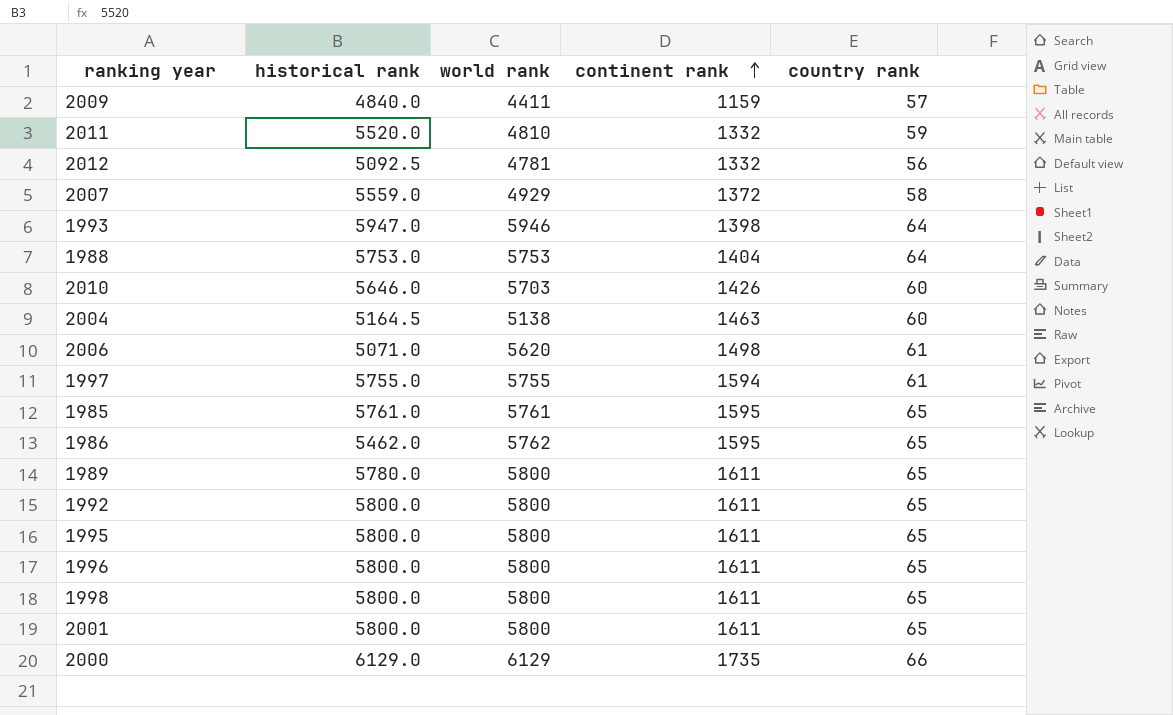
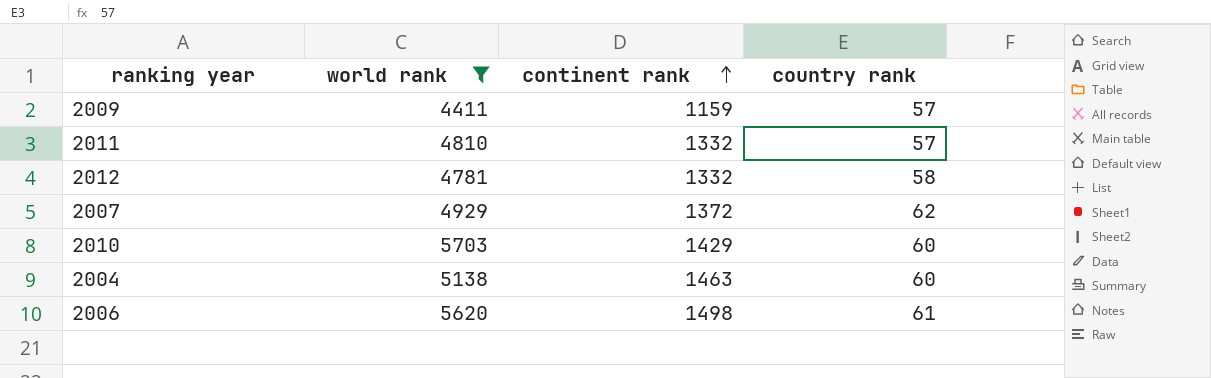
filter: none -> world rank <= 5703
column historical rank | position: 2 -> none
2011 | country rank: 59 -> 57
2012 | country rank: 56 -> 58
2007 | country rank: 58 -> 62
2010 | continent rank: 1426 -> 1429

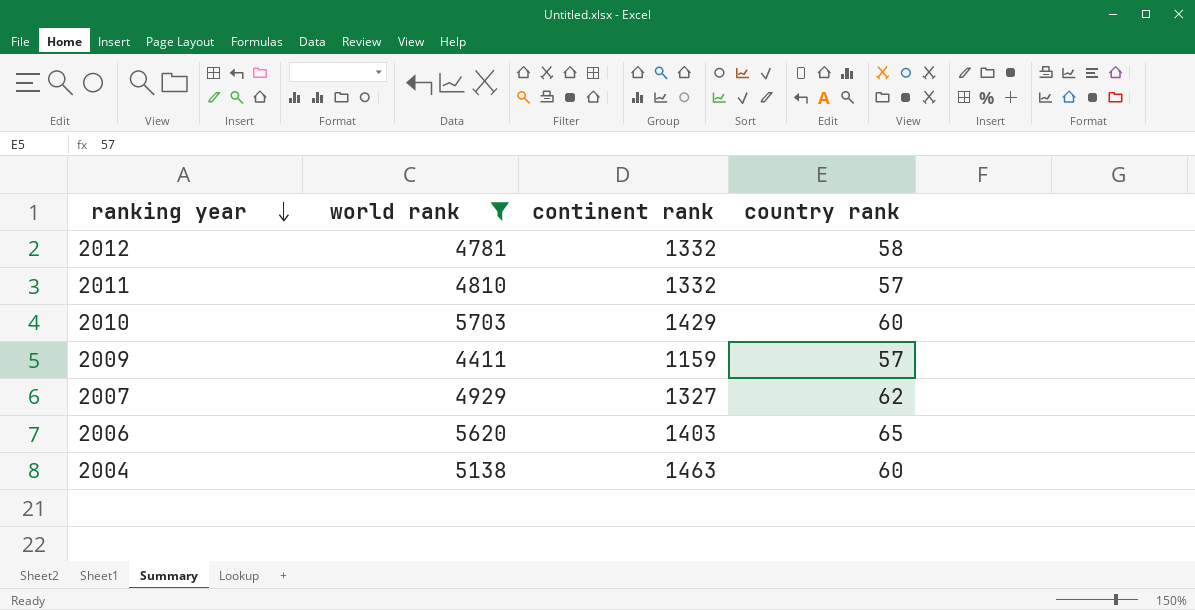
row order: continent rank ascending -> ranking year descending
2007 | continent rank: 1372 -> 1327
2006 | continent rank: 1498 -> 1403
2006 | country rank: 61 -> 65

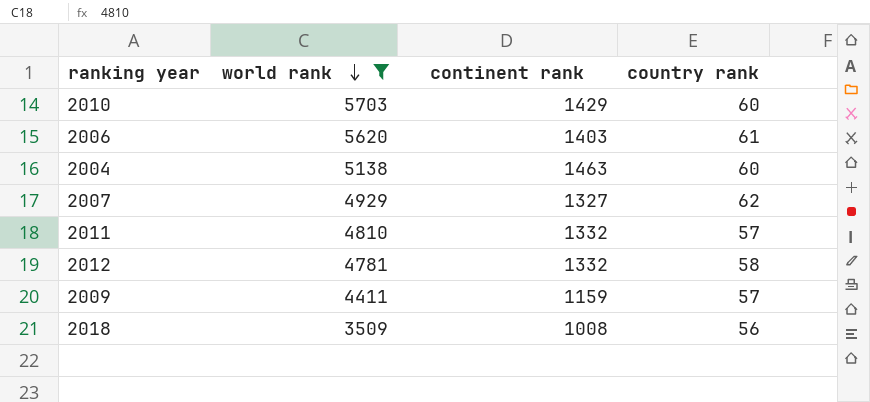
row order: ranking year descending -> world rank descending
2006 | country rank: 65 -> 61
row 2018: none -> 3509 | 1008 | 56

